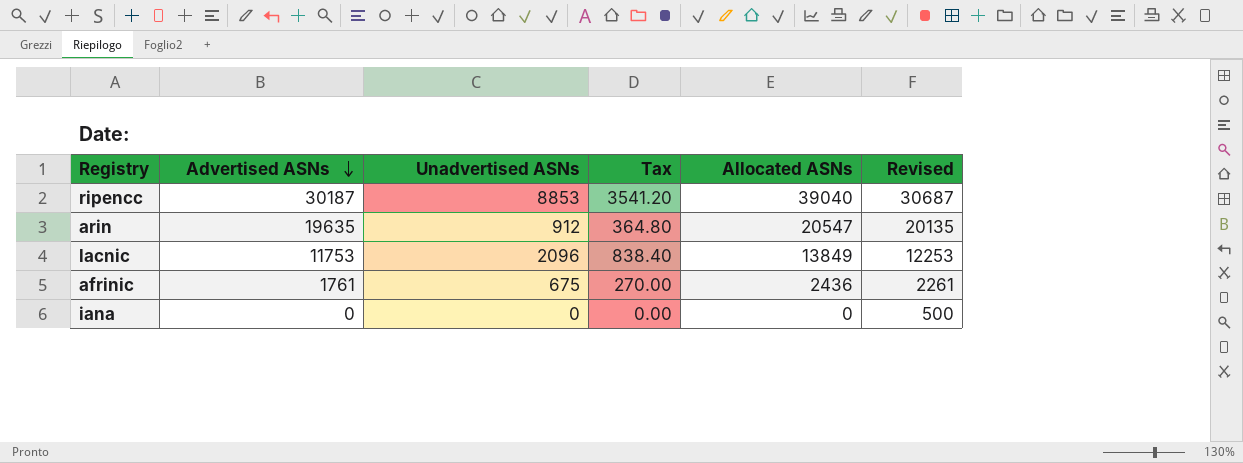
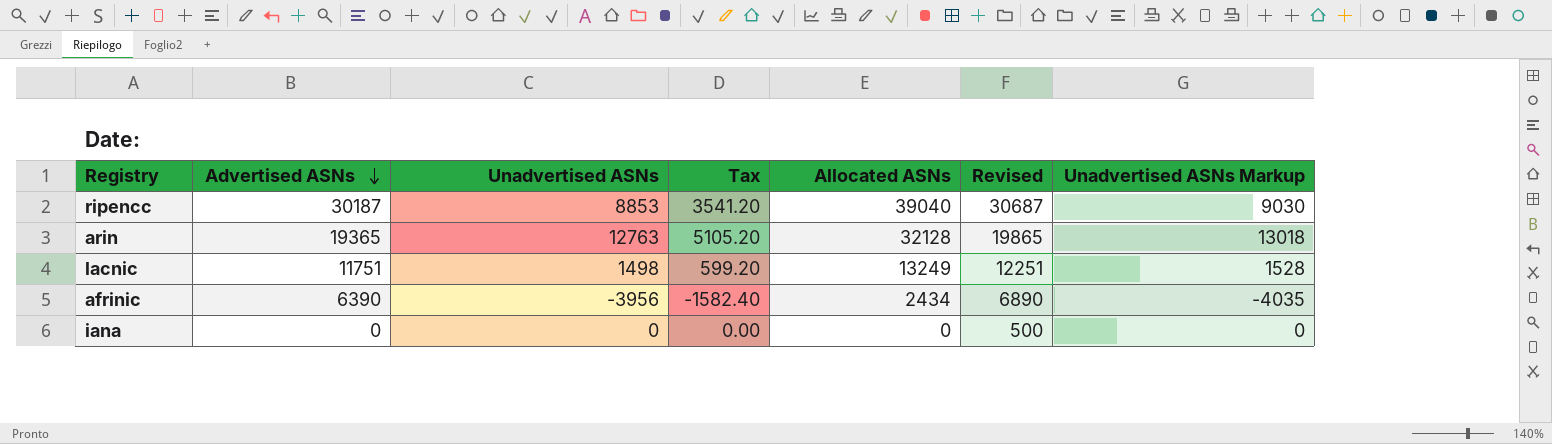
column Unadvertised ASNs Markup | formula: none -> [Unadvertised ASNs] * 1.02
arin | Advertised ASNs: 19635 -> 19365
arin | Unadvertised ASNs: 912 -> 12763
arin | Tax: 364.80 -> 5105.20
arin | Allocated ASNs: 20547 -> 32128
arin | Revised: 20135 -> 19865
lacnic | Advertised ASNs: 11753 -> 11751
lacnic | Unadvertised ASNs: 2096 -> 1498
lacnic | Tax: 838.40 -> 599.20
lacnic | Allocated ASNs: 13849 -> 13249
lacnic | Revised: 12253 -> 12251
afrinic | Advertised ASNs: 1761 -> 6390
afrinic | Unadvertised ASNs: 675 -> -3956
afrinic | Tax: 270.00 -> -1582.40
afrinic | Allocated ASNs: 2436 -> 2434
afrinic | Revised: 2261 -> 6890

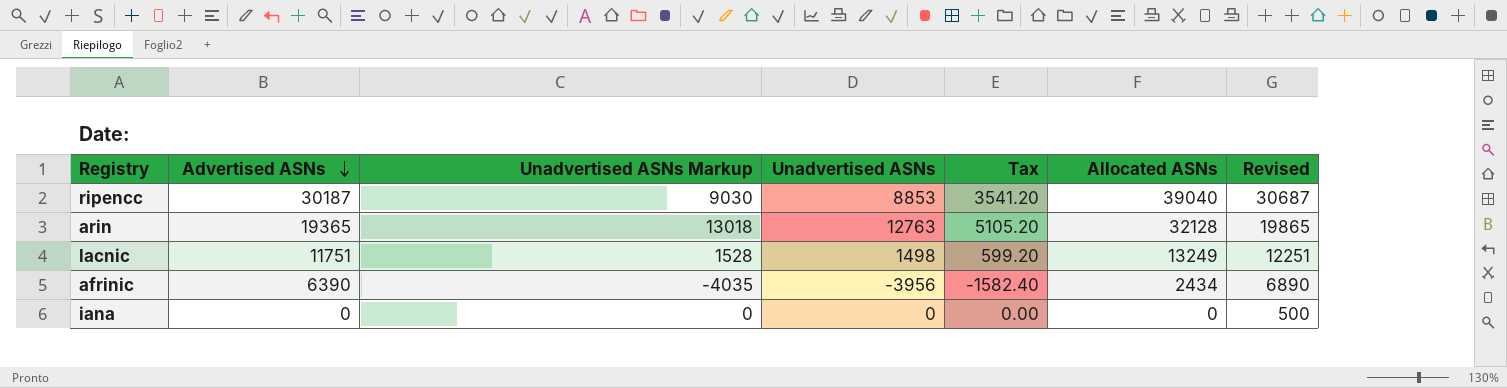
column Unadvertised ASNs Markup | position: 7 -> 3

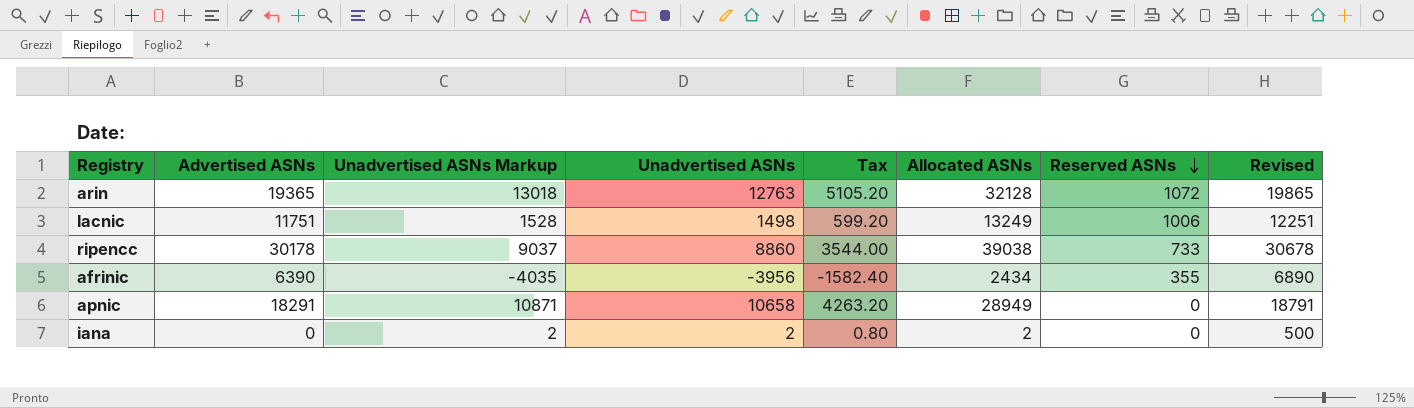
row order: Advertised ASNs descending -> Reserved ASNs descending
column Reserved ASNs | position: none -> 7
ripencc | Advertised ASNs: 30187 -> 30178
ripencc | Unadvertised ASNs Markup: 9030 -> 9037
ripencc | Unadvertised ASNs: 8853 -> 8860
ripencc | Tax: 3541.20 -> 3544.00
ripencc | Allocated ASNs: 39040 -> 39038
ripencc | Revised: 30687 -> 30678
row apnic: none -> 18291 | 10871 | 10658 | 4263.20 | 28949 | 0 | 18791
iana | Unadvertised ASNs Markup: 0 -> 2
iana | Unadvertised ASNs: 0 -> 2
iana | Tax: 0.00 -> 0.80
iana | Allocated ASNs: 0 -> 2

